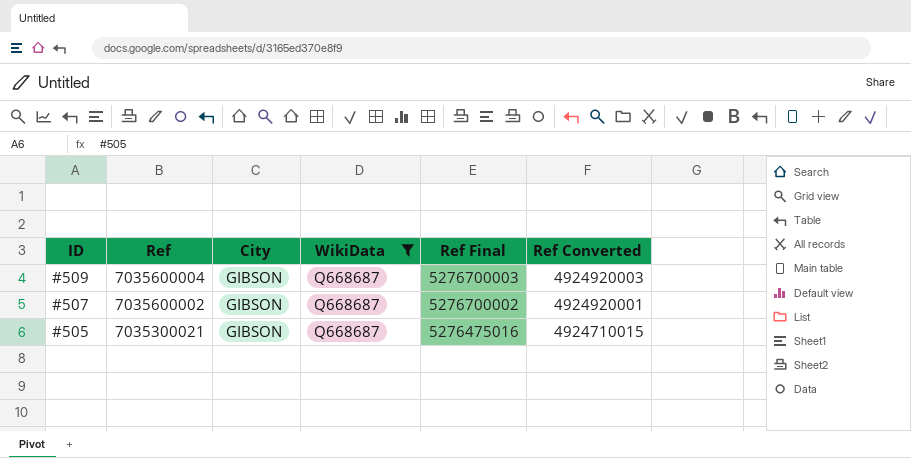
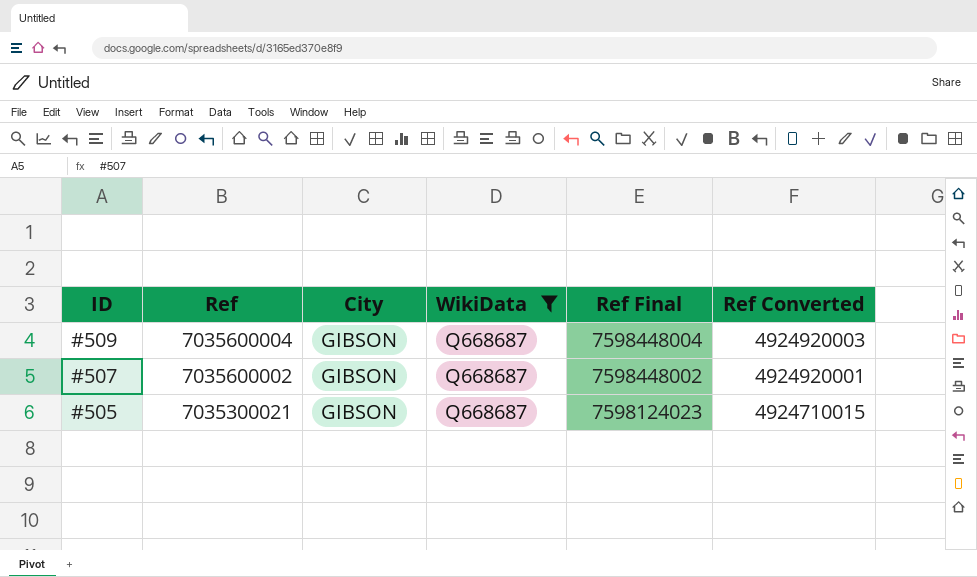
column Ref Final | formula: [Ref] * 0.75 -> [Ref] * 1.08

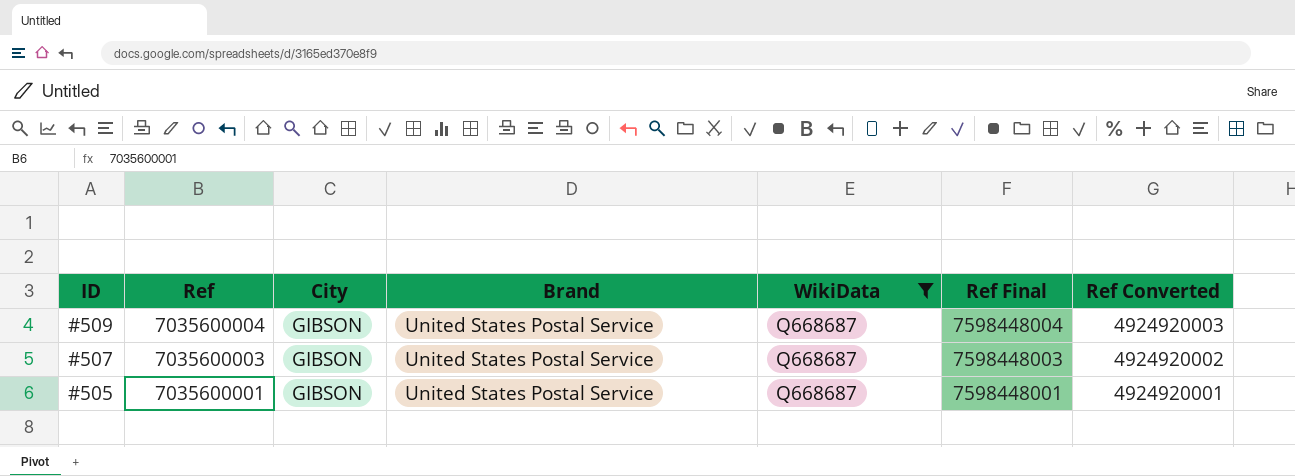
column Brand | position: none -> 4
#507 | Ref: 7035600002 -> 7035600003
#507 | Ref Final: 7598448002 -> 7598448003
#507 | Ref Converted: 4924920001 -> 4924920002
#505 | Ref: 7035300021 -> 7035600001
#505 | Ref Final: 7598124023 -> 7598448001
#505 | Ref Converted: 4924710015 -> 4924920001

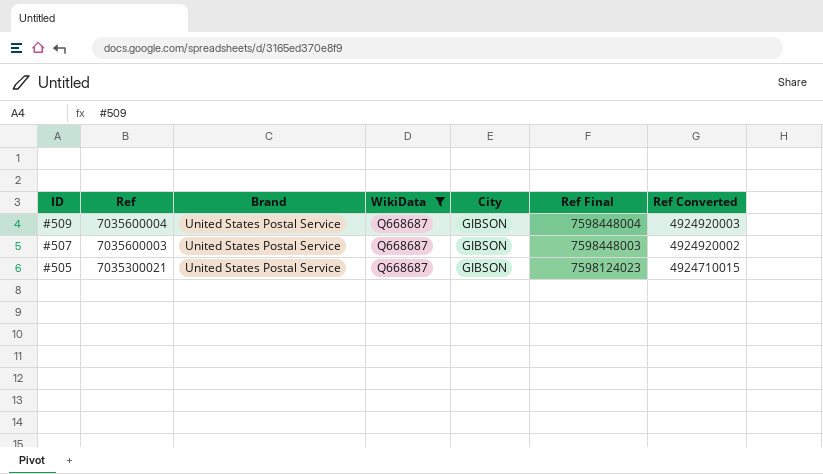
column City | position: 3 -> 5
#505 | Ref: 7035600001 -> 7035300021
#505 | Ref Final: 7598448001 -> 7598124023
#505 | Ref Converted: 4924920001 -> 4924710015

